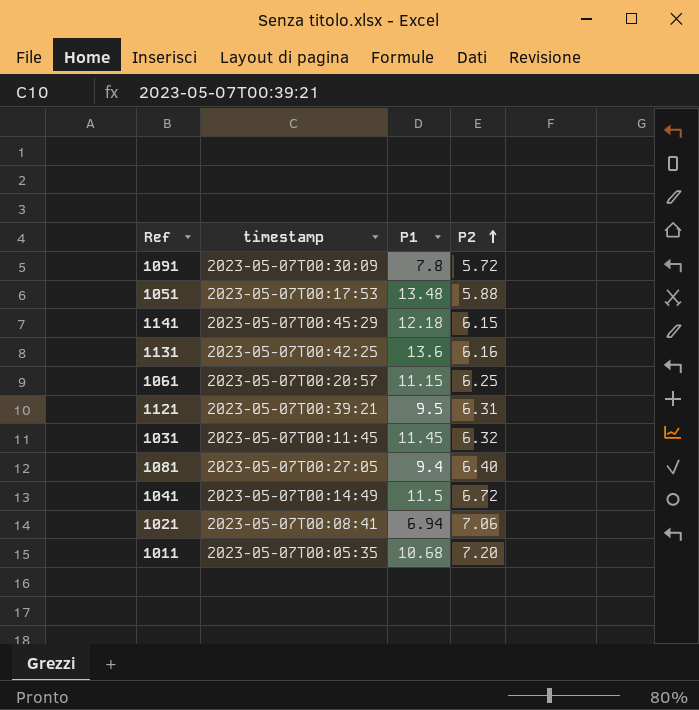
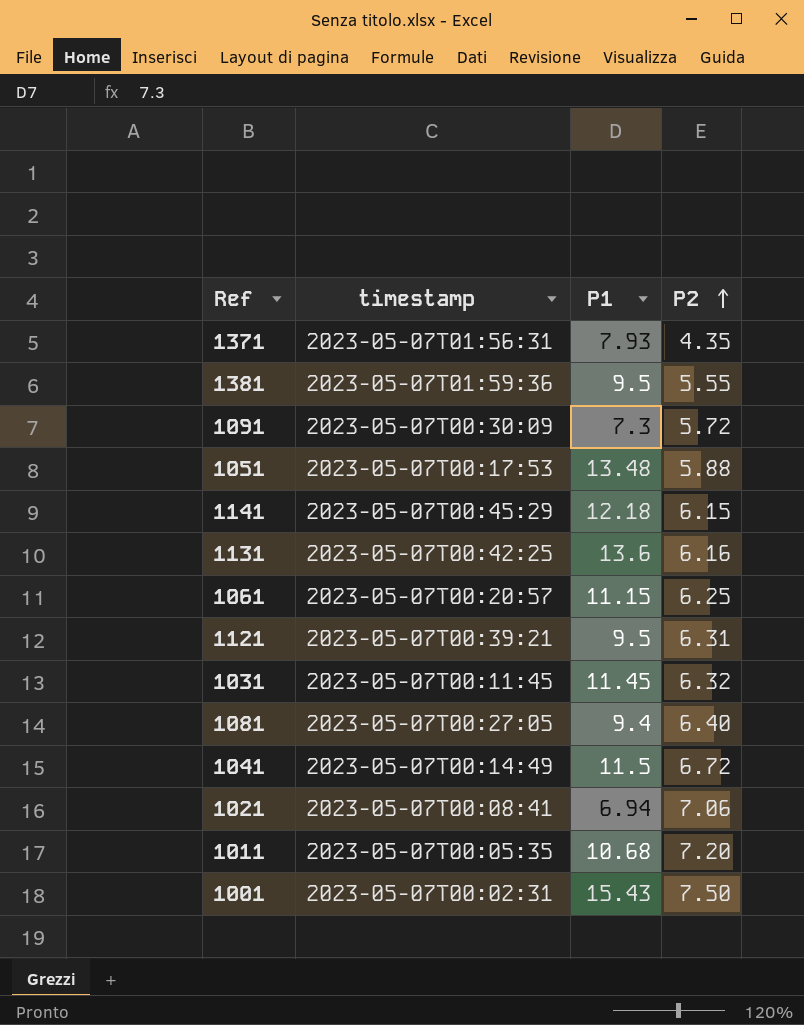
row 1371: none -> 2023-05-07T01:56:31 | 7.93 | 4.35
row 1381: none -> 2023-05-07T01:59:36 | 9.5 | 5.55
1091 | P1: 7.8 -> 7.3
row 1001: none -> 2023-05-07T00:02:31 | 15.43 | 7.50

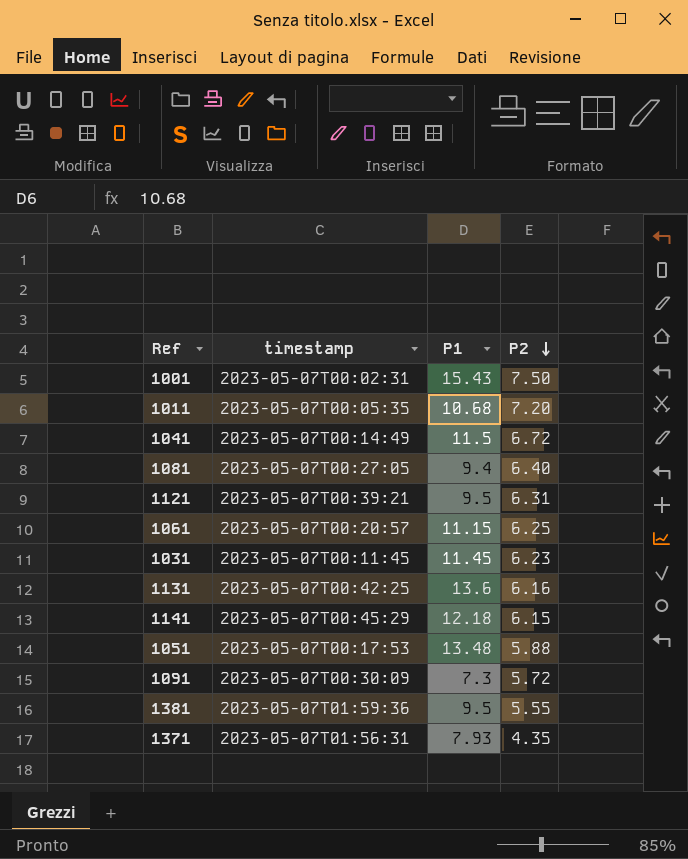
row order: P2 ascending -> P2 descending
row 1021: 2023-05-07T00:08:41 | 6.94 | 7.06 -> none
1031 | P2: 6.32 -> 6.23

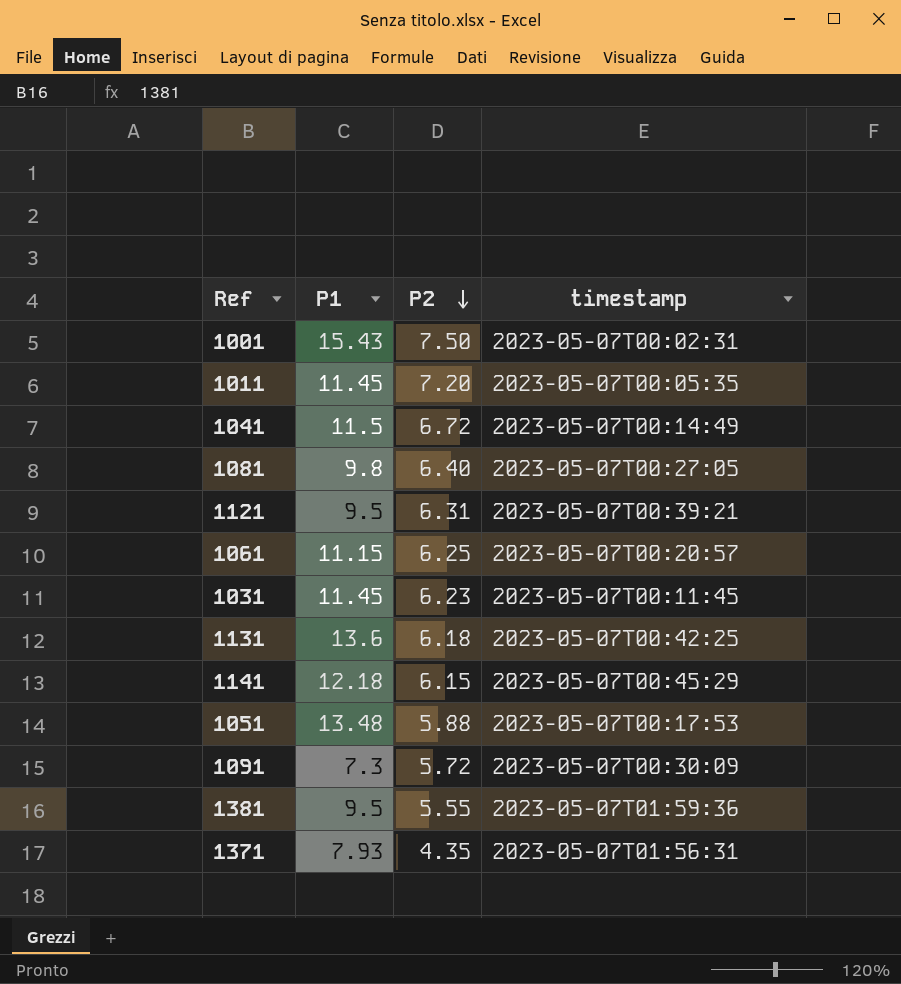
column timestamp | position: 2 -> 4
1011 | P1: 10.68 -> 11.45
1081 | P1: 9.4 -> 9.8
1131 | P2: 6.16 -> 6.18

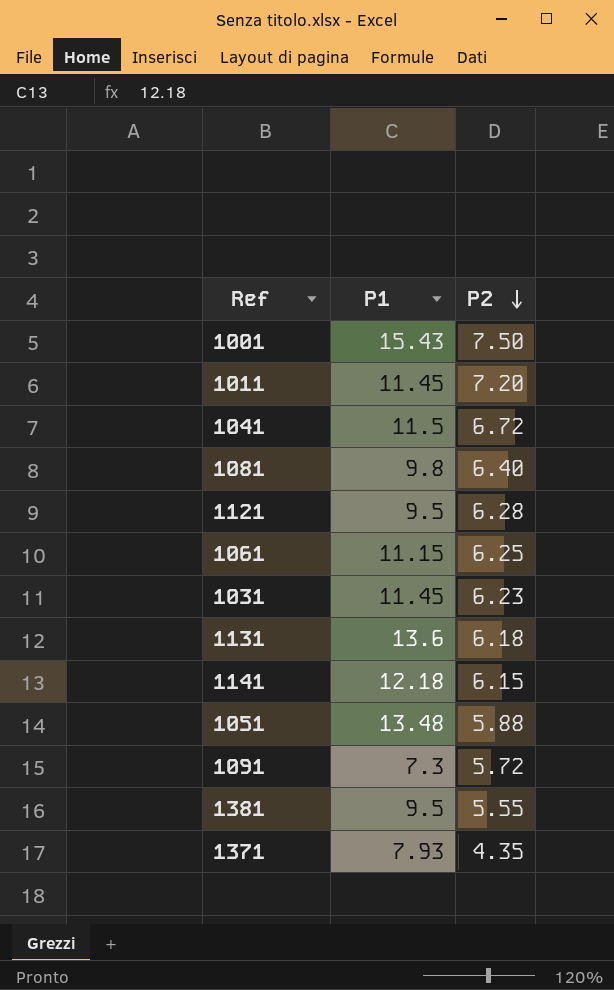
column timestamp | position: 4 -> none
1121 | P2: 6.31 -> 6.28

